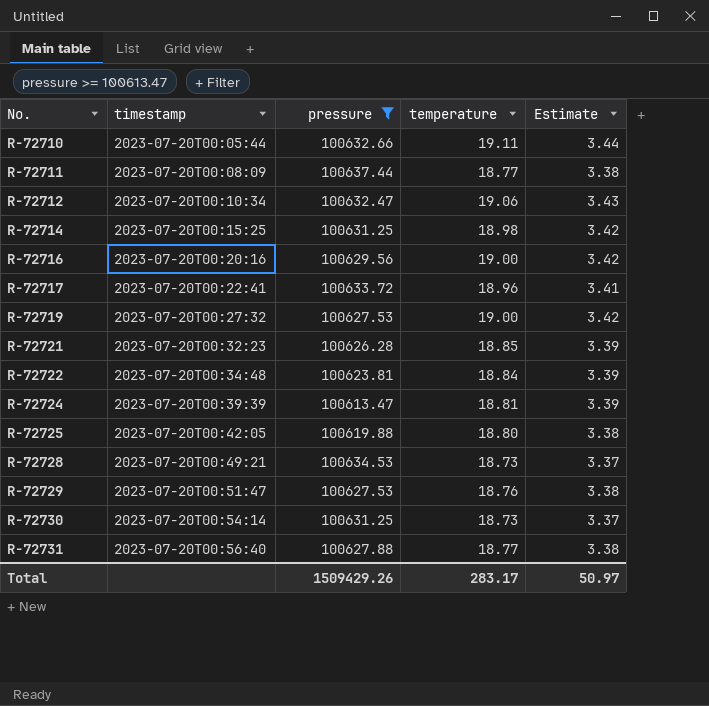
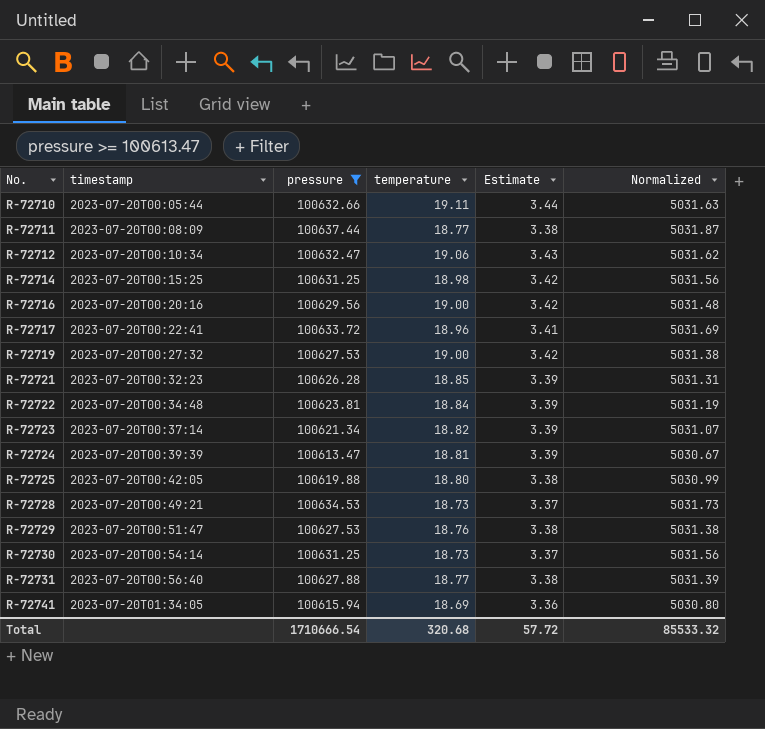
column Normalized | formula: none -> [pressure] * 0.05
row R-72723: none -> 2023-07-20T00:37:14 | 100621.34 | 18.82 | 3.39 | 5031.07
row R-72741: none -> 2023-07-20T01:34:05 | 100615.94 | 18.69 | 3.36 | 5030.80
Total | pressure: 1509429.26 -> 1710666.54
Total | temperature: 283.17 -> 320.68
Total | Estimate: 50.97 -> 57.72

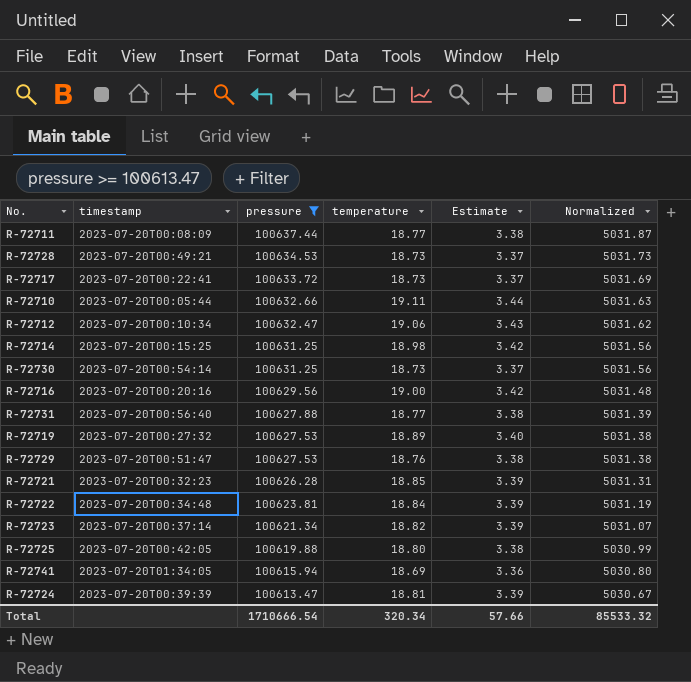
row order: No. ascending -> pressure descending
R-72717 | temperature: 18.96 -> 18.73
R-72717 | Estimate: 3.41 -> 3.37
R-72719 | temperature: 19.00 -> 18.89
R-72719 | Estimate: 3.42 -> 3.40
Total | temperature: 320.68 -> 320.34
Total | Estimate: 57.72 -> 57.66

